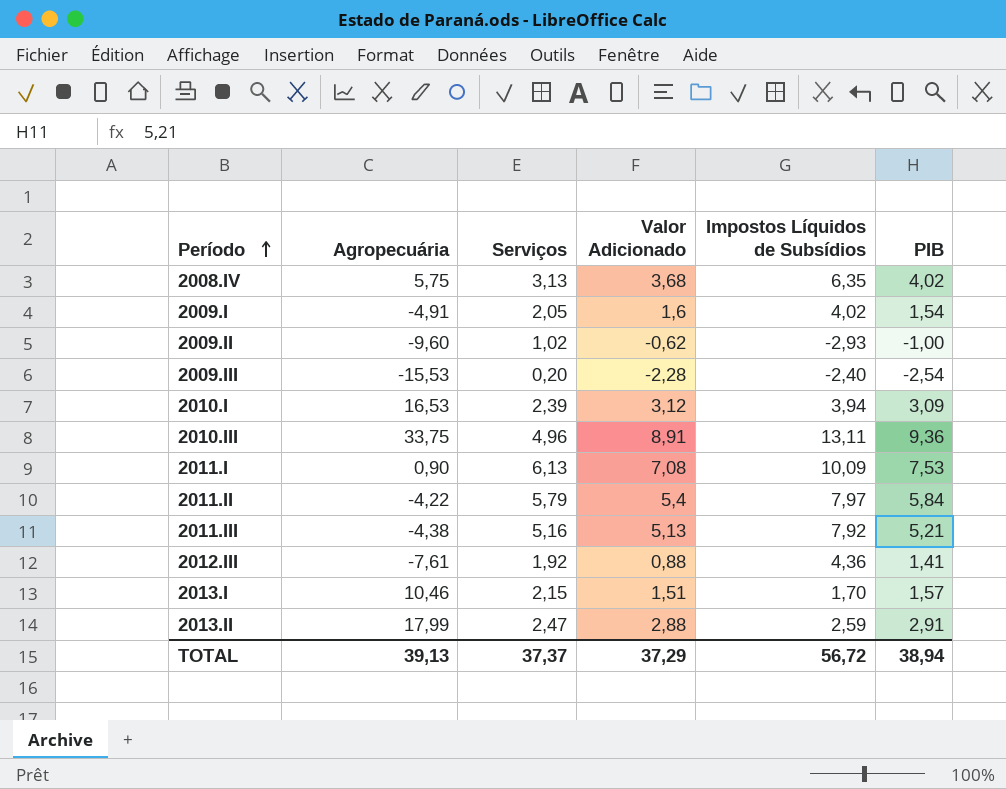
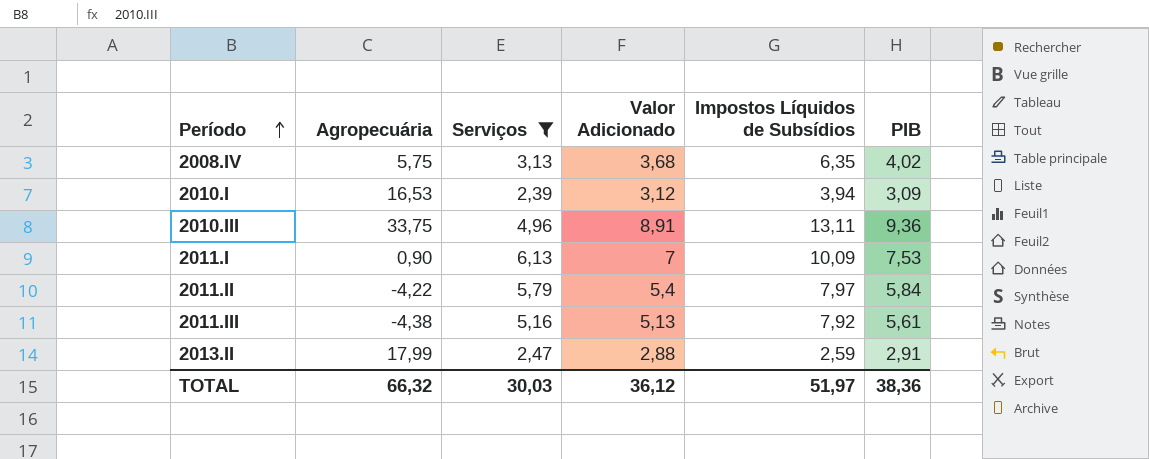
filter: none -> Serviços >= 2,39
2011.I | Valor Adicionado: 7,08 -> 7
2011.III | PIB: 5,21 -> 5,61
TOTAL | Agropecuária: 39,13 -> 66,32
TOTAL | Serviços: 37,37 -> 30,03
TOTAL | Valor Adicionado: 37,29 -> 36,12
TOTAL | Impostos Líquidos de Subsídios: 56,72 -> 51,97
TOTAL | PIB: 38,94 -> 38,36

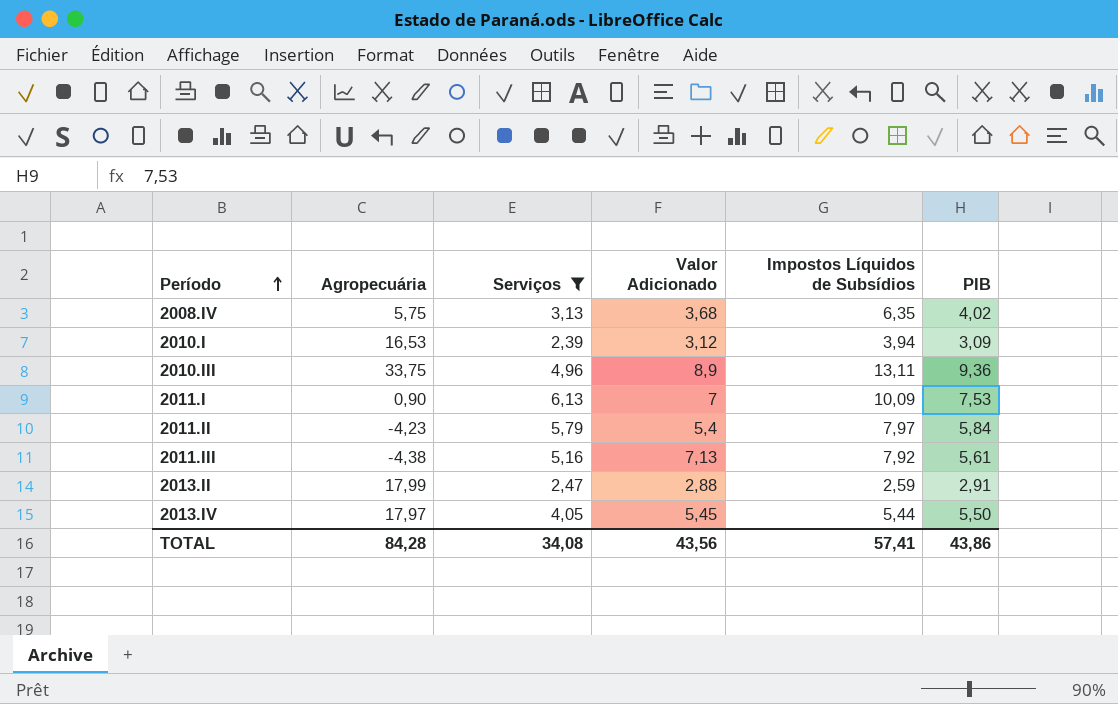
2010.III | Valor Adicionado: 8,91 -> 8,9
2011.II | Agropecuária: -4,22 -> -4,23
2011.III | Valor Adicionado: 5,13 -> 7,13
row 2013.IV: none -> 17,97 | 4,05 | 5,45 | 5,44 | 5,50
TOTAL | Agropecuária: 66,32 -> 84,28
TOTAL | Serviços: 30,03 -> 34,08
TOTAL | Valor Adicionado: 36,12 -> 43,56
TOTAL | Impostos Líquidos de Subsídios: 51,97 -> 57,41
TOTAL | PIB: 38,36 -> 43,86

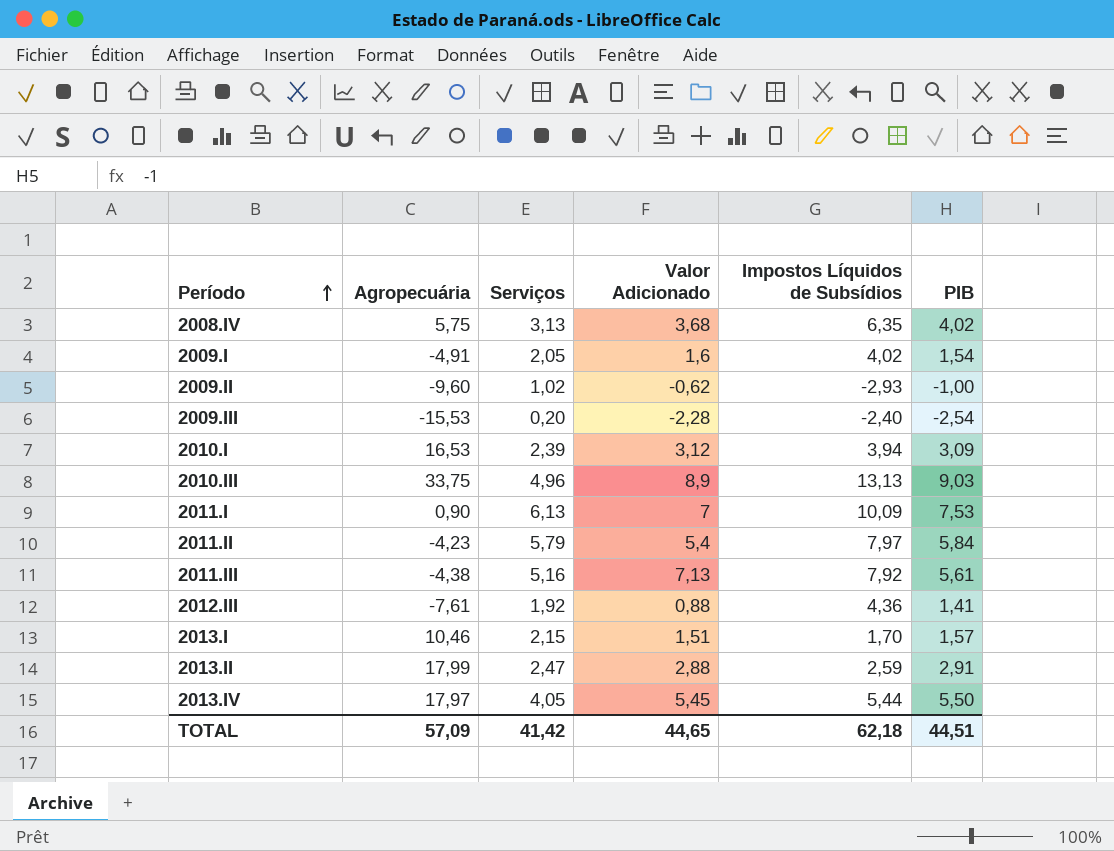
filter: Serviços >= 2,39 -> none
2010.III | Impostos Líquidos de Subsídios: 13,11 -> 13,13
2010.III | PIB: 9,36 -> 9,03
TOTAL | Agropecuária: 84,28 -> 57,09
TOTAL | Serviços: 34,08 -> 41,42
TOTAL | Valor Adicionado: 43,56 -> 44,65
TOTAL | Impostos Líquidos de Subsídios: 57,41 -> 62,18
TOTAL | PIB: 43,86 -> 44,51

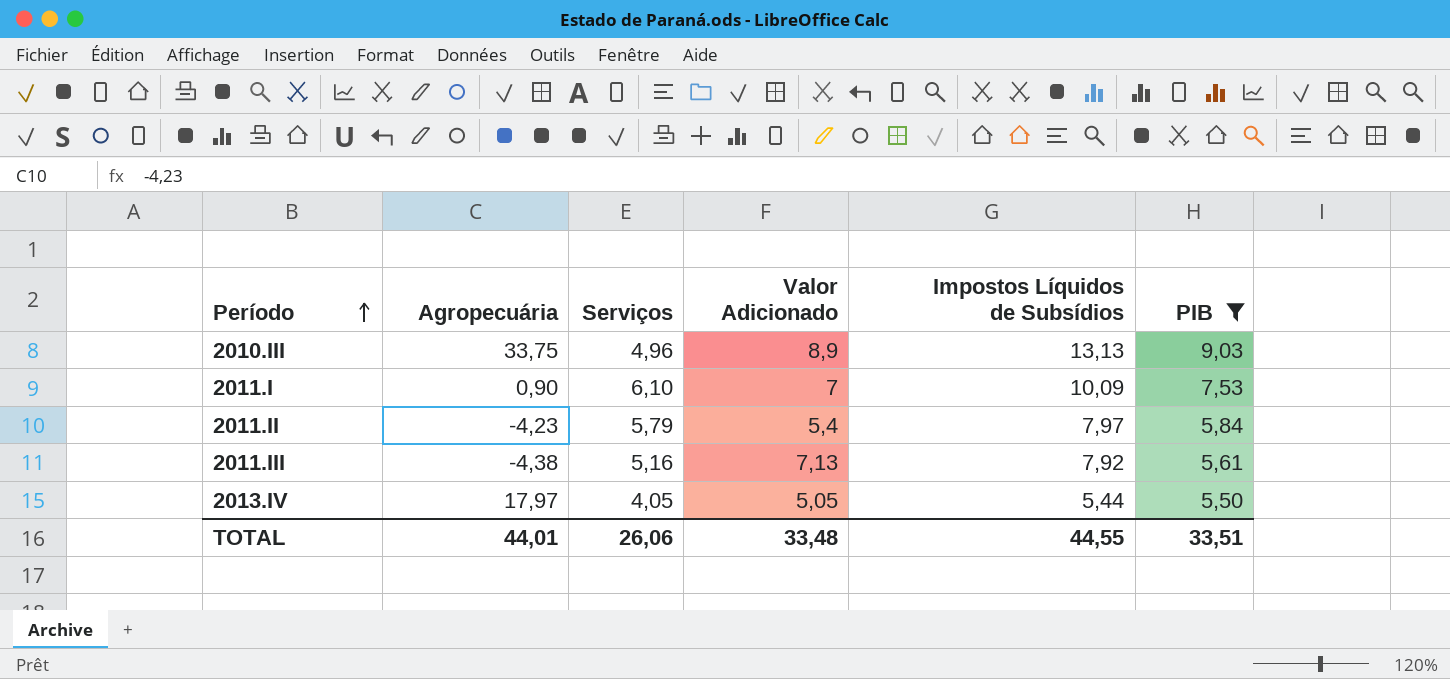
filter: none -> PIB >= 5,50
2011.I | Serviços: 6,13 -> 6,10
2013.IV | Valor Adicionado: 5,45 -> 5,05
TOTAL | Agropecuária: 57,09 -> 44,01
TOTAL | Serviços: 41,42 -> 26,06
TOTAL | Valor Adicionado: 44,65 -> 33,48
TOTAL | Impostos Líquidos de Subsídios: 62,18 -> 44,55
TOTAL | PIB: 44,51 -> 33,51

